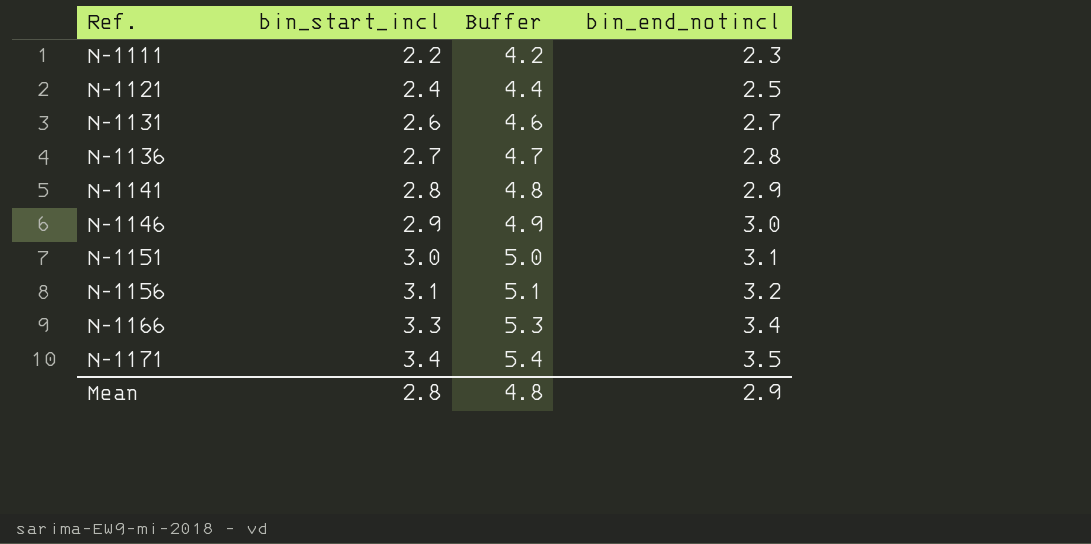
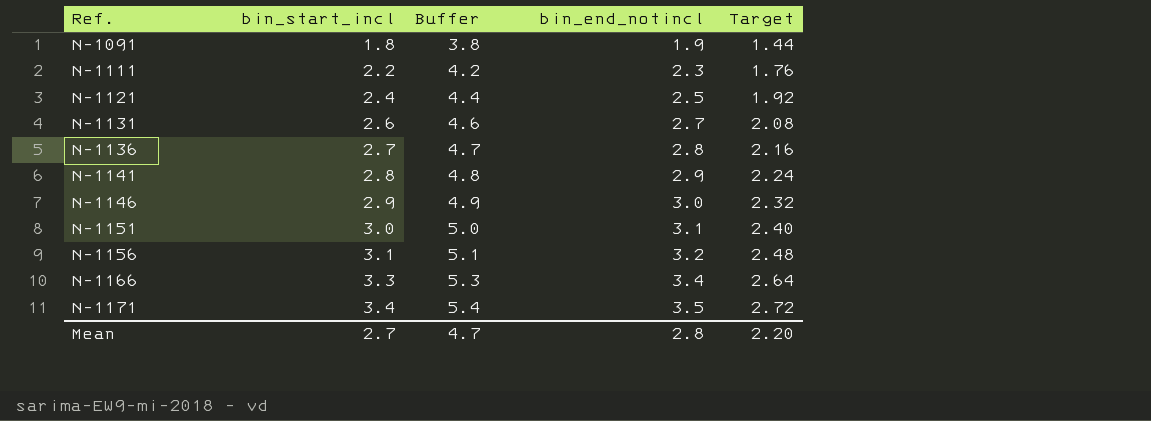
column Target | formula: none -> [bin_start_incl] * 0.8
row N-1091: none -> 1.8 | 3.8 | 1.9 | 1.44
Mean | bin_start_incl: 2.8 -> 2.7
Mean | Buffer: 4.8 -> 4.7
Mean | bin_end_notincl: 2.9 -> 2.8

